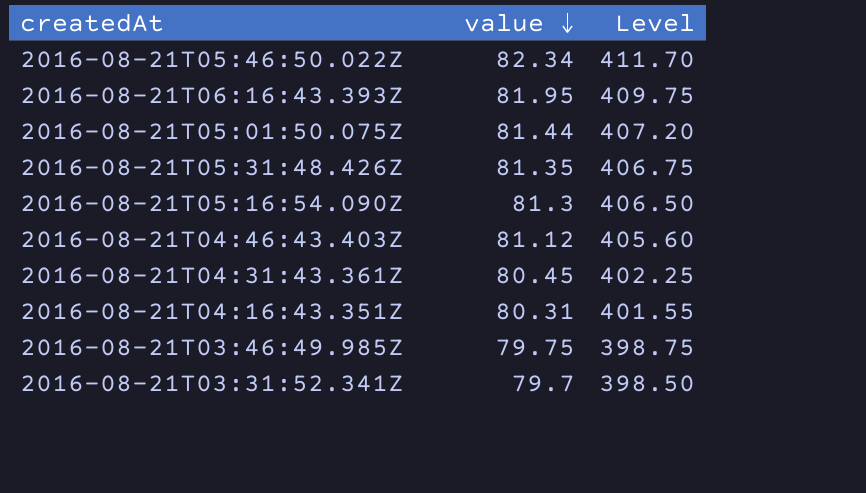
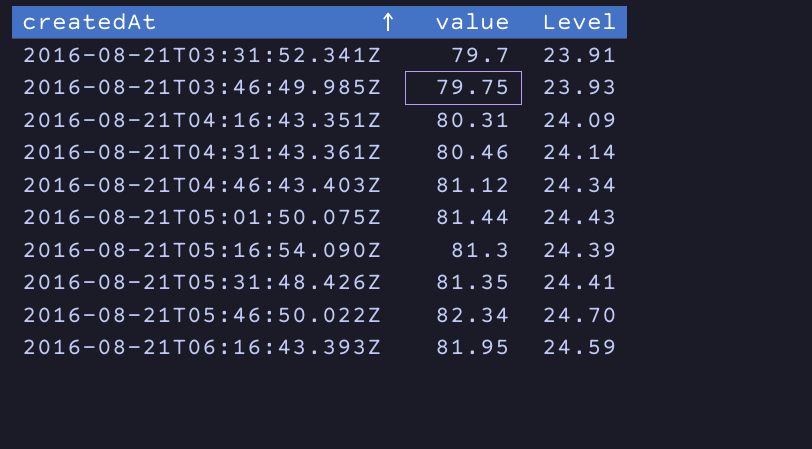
row order: value descending -> createdAt ascending
column Level | formula: [value] * 5 -> [value] * 0.3
2016-08-21T04:31:43.361Z | value: 80.45 -> 80.46

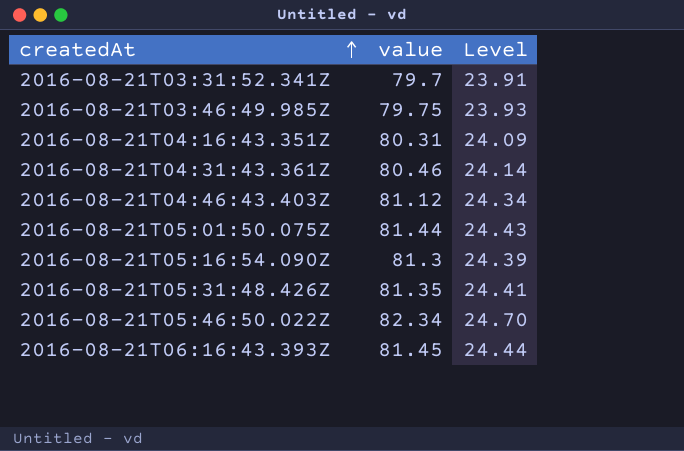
2016-08-21T06:16:43.393Z | value: 81.95 -> 81.45
2016-08-21T06:16:43.393Z | Level: 24.59 -> 24.44

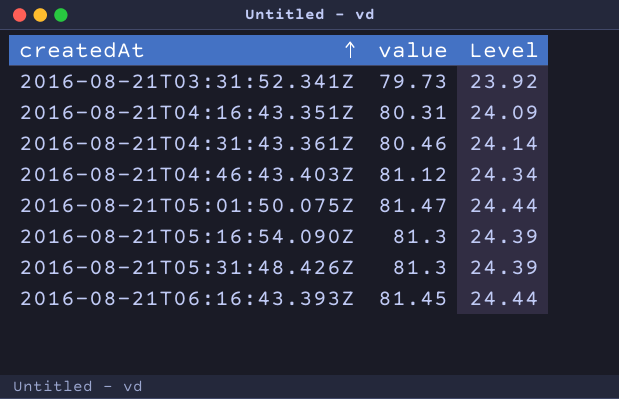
row 2016-08-21T03:46:49.985Z: 79.75 | 23.93 -> none
row 2016-08-21T05:46:50.022Z: 82.34 | 24.70 -> none
2016-08-21T03:31:52.341Z | value: 79.7 -> 79.73
2016-08-21T03:31:52.341Z | Level: 23.91 -> 23.92
2016-08-21T05:01:50.075Z | value: 81.44 -> 81.47
2016-08-21T05:01:50.075Z | Level: 24.43 -> 24.44
2016-08-21T05:31:48.426Z | value: 81.35 -> 81.3
2016-08-21T05:31:48.426Z | Level: 24.41 -> 24.39

